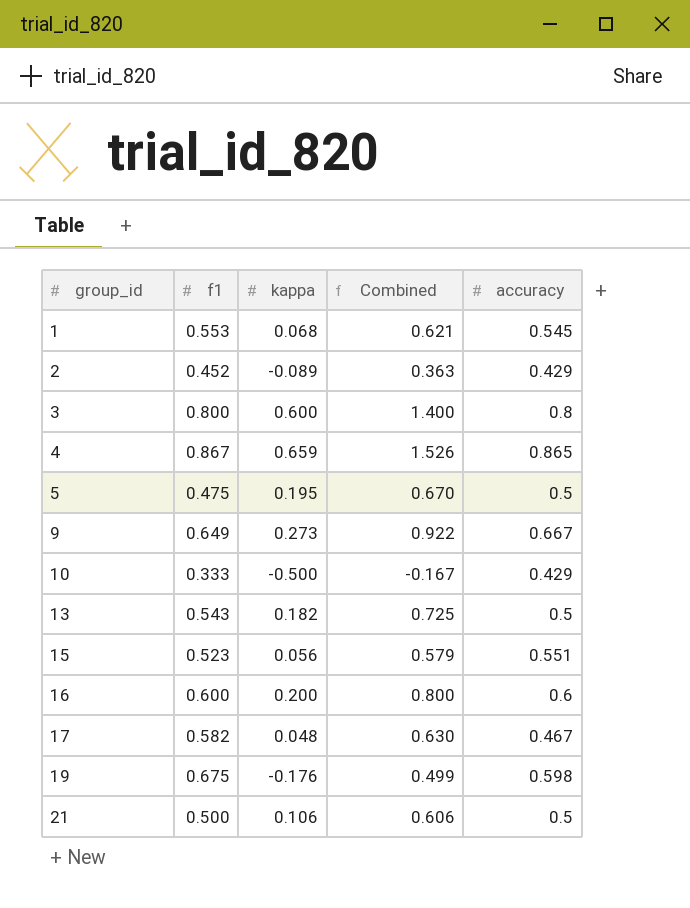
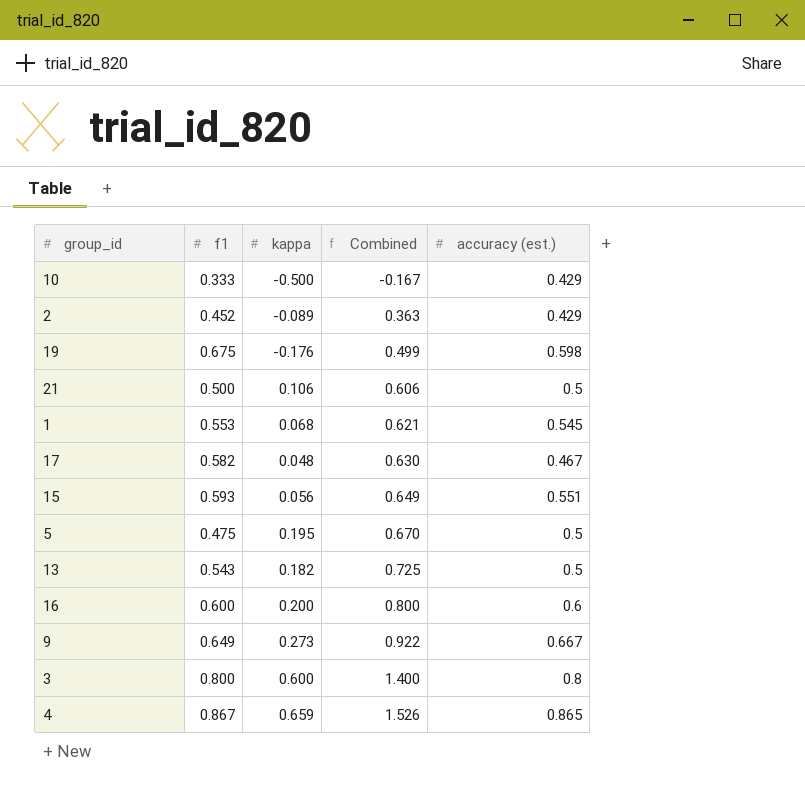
row order: group_id ascending -> Combined ascending
column name: accuracy -> accuracy (est.)
15 | f1: 0.523 -> 0.593
15 | Combined: 0.579 -> 0.649

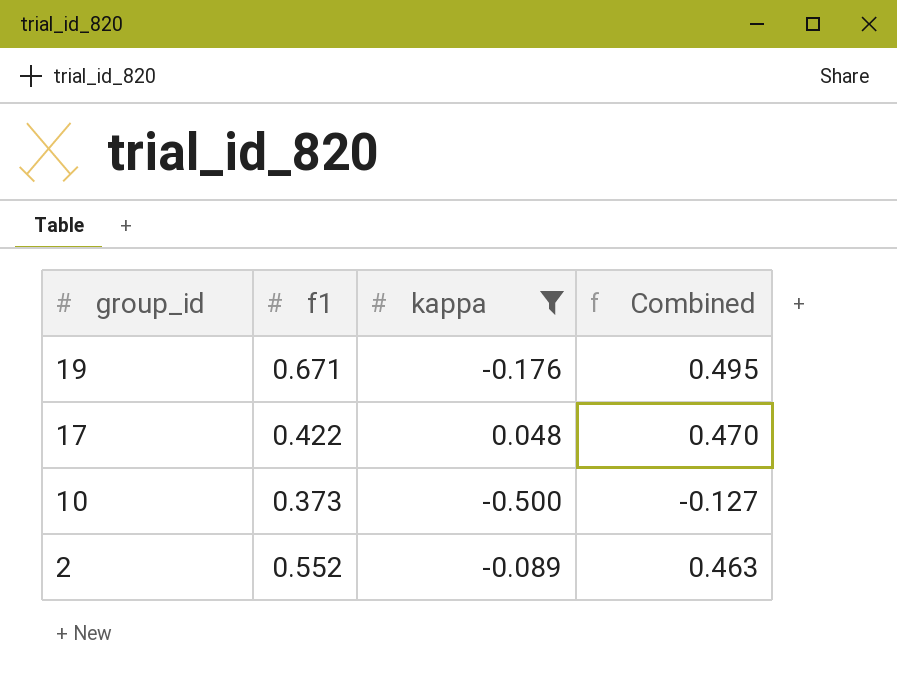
filter: none -> kappa <= 0.048
row order: Combined ascending -> group_id descending
column accuracy (est.) | position: 5 -> none
19 | f1: 0.675 -> 0.671
19 | Combined: 0.499 -> 0.495
17 | f1: 0.582 -> 0.422
17 | Combined: 0.630 -> 0.470
10 | f1: 0.333 -> 0.373
10 | Combined: -0.167 -> -0.127
2 | f1: 0.452 -> 0.552
2 | Combined: 0.363 -> 0.463

